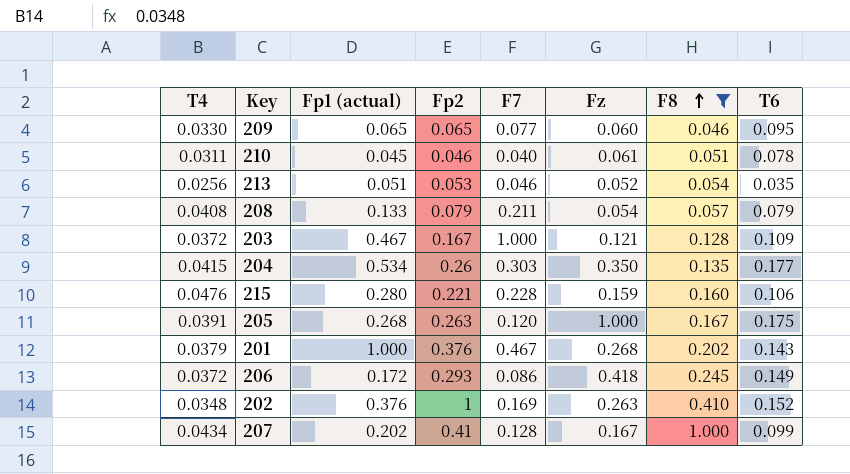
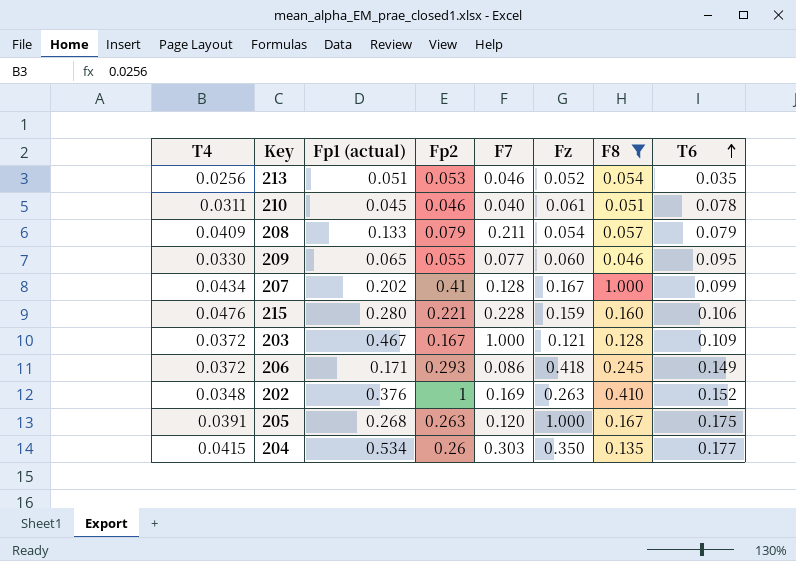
row order: F8 ascending -> T6 ascending
row 201: 0.0379 | 1.000 | 0.376 | 0.467 | 0.268 | 0.202 | 0.143 -> none
208 | T4: 0.0408 -> 0.0409
209 | Fp2: 0.065 -> 0.055
206 | Fp1 (actual): 0.172 -> 0.171

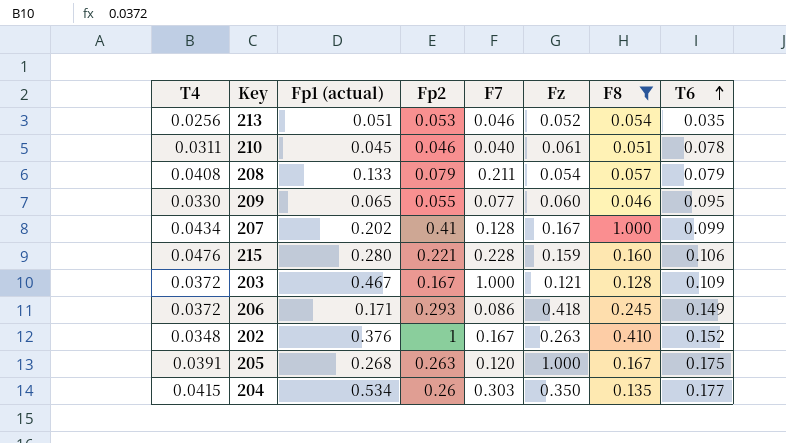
208 | T4: 0.0409 -> 0.0408
202 | F7: 0.169 -> 0.167

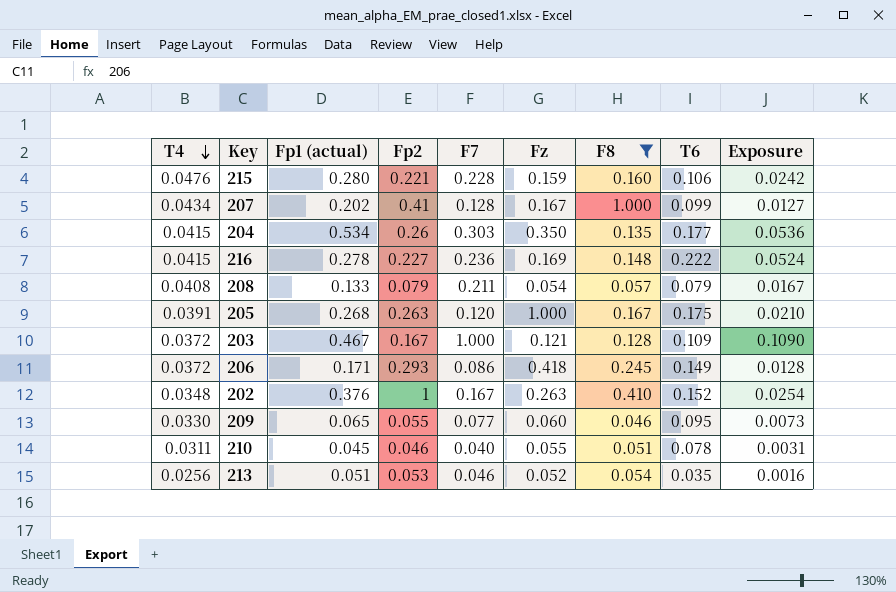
row order: T6 ascending -> T4 descending
column Exposure | formula: none -> [F7] * [T6]
row 216: none -> 0.0415 | 0.278 | 0.227 | 0.236 | 0.169 | 0.148 | 0.222 | 0.0524
210 | Fz: 0.061 -> 0.055

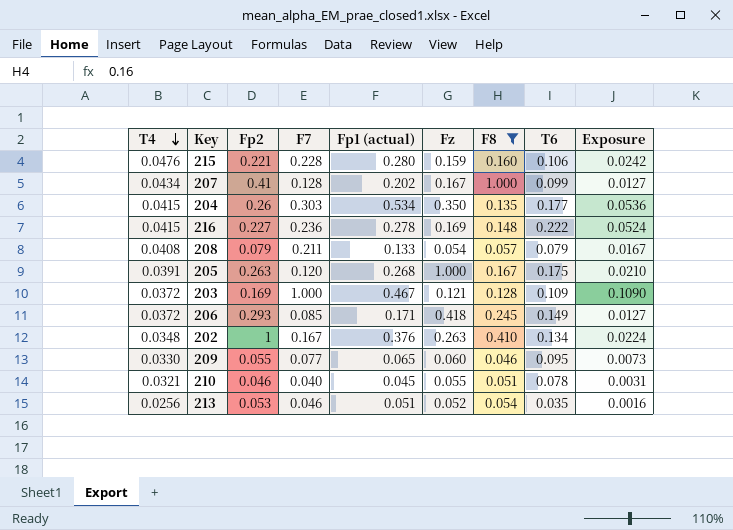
column Fp1 (actual) | position: 3 -> 5
203 | Fp2: 0.167 -> 0.169
206 | F7: 0.086 -> 0.085
206 | Exposure: 0.0128 -> 0.0127
202 | T6: 0.152 -> 0.134
202 | Exposure: 0.0254 -> 0.0224
210 | T4: 0.0311 -> 0.0321

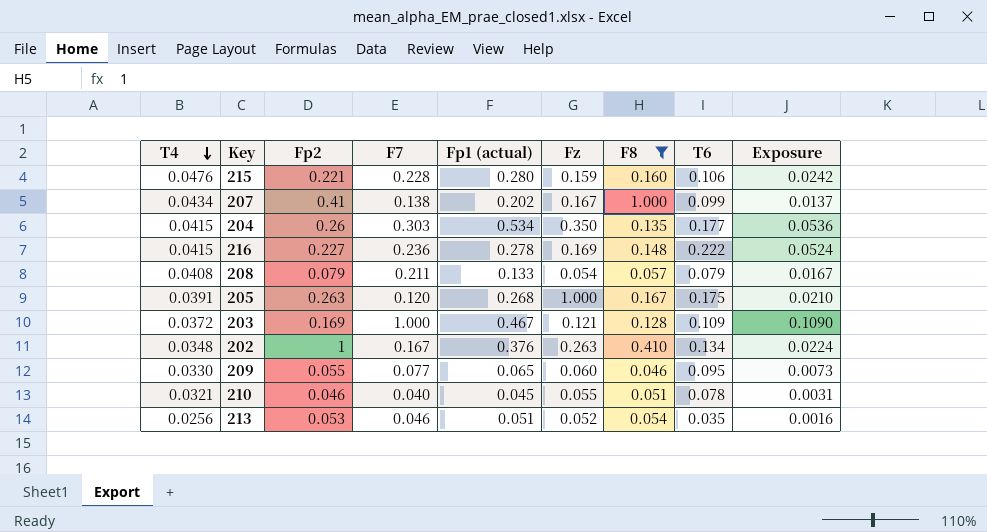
row 206: 0.0372 | 0.293 | 0.085 | 0.171 | 0.418 | 0.245 | 0.149 | 0.0127 -> none
207 | F7: 0.128 -> 0.138
207 | Exposure: 0.0127 -> 0.0137

